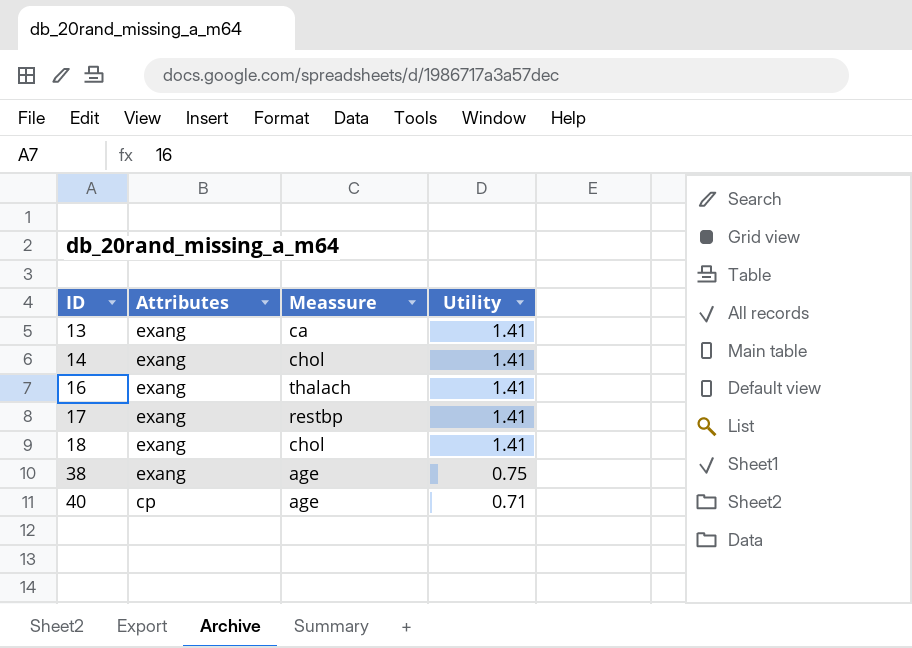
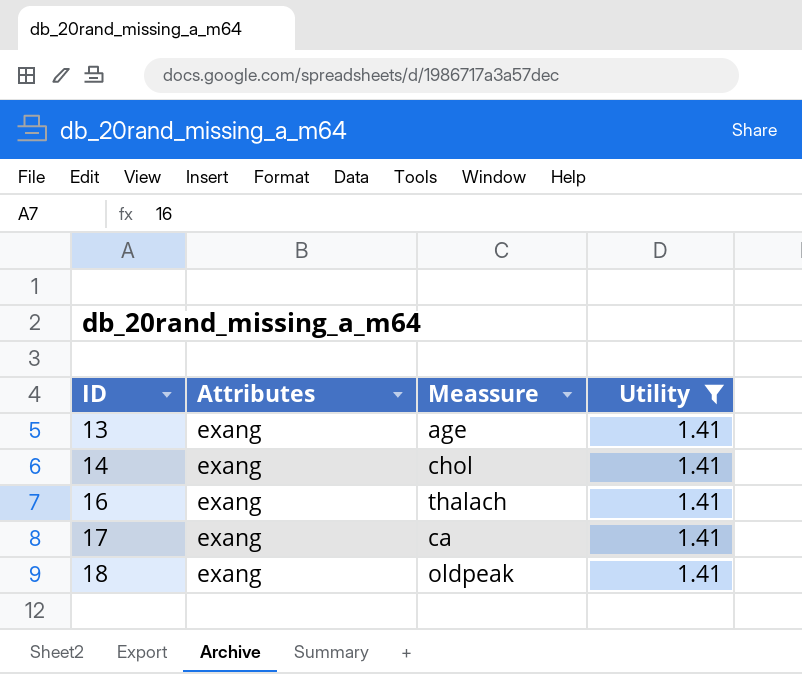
filter: none -> Utility = 1.41
13 | Meassure: ca -> age
17 | Meassure: restbp -> ca
18 | Meassure: chol -> oldpeak

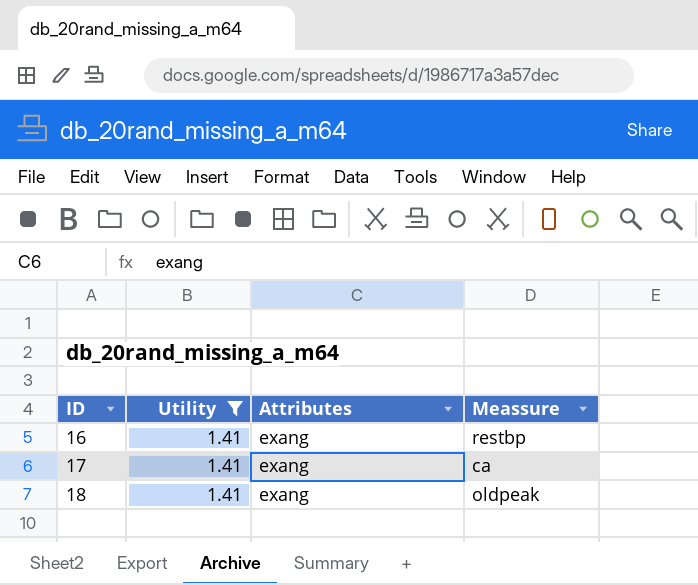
column Utility | position: 4 -> 2
row 13: exang | age | 1.41 -> none
row 14: exang | chol | 1.41 -> none
16 | Meassure: thalach -> restbp

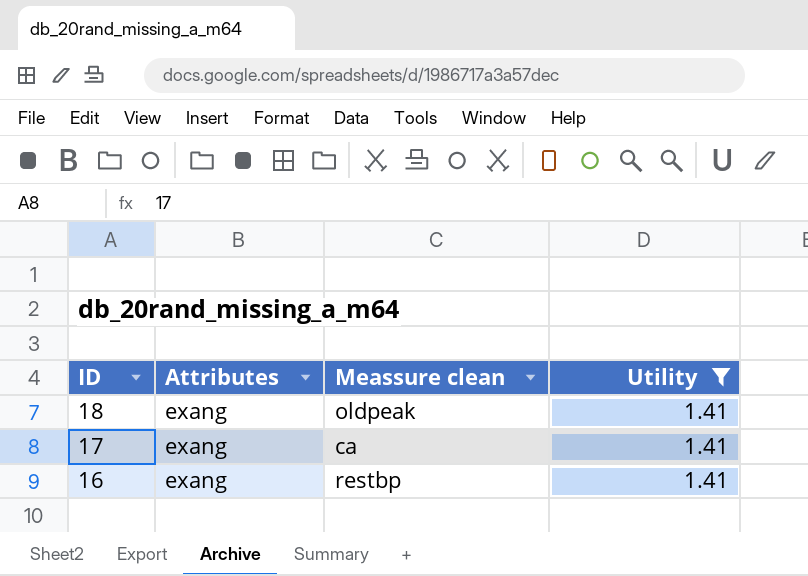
row order: ID ascending -> ID descending
column name: Meassure -> Meassure clean
column Utility | position: 2 -> 4

